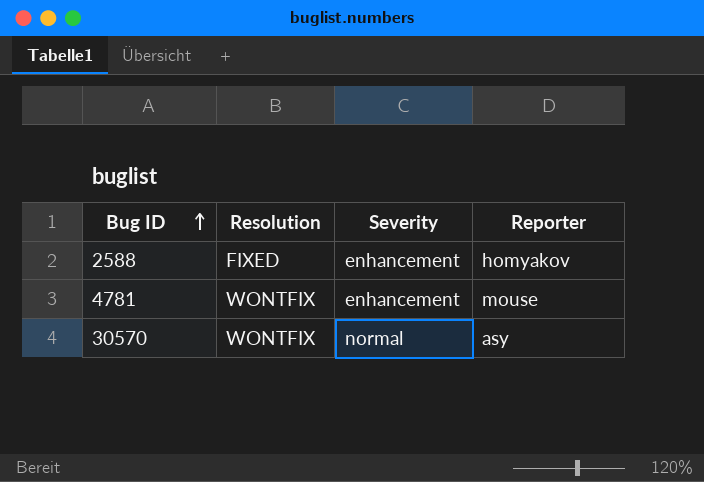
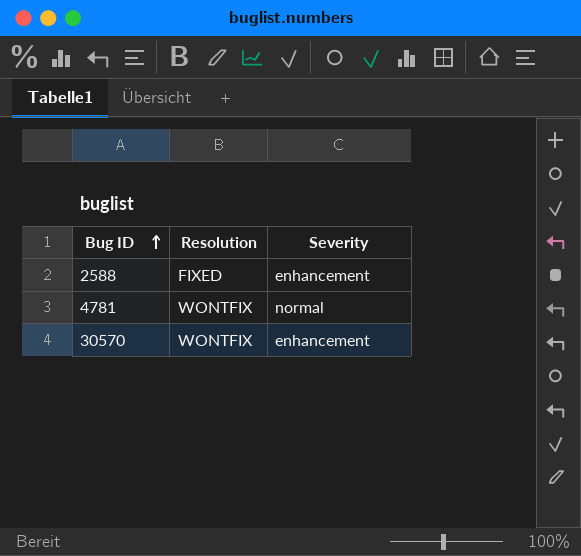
column Reporter | position: 4 -> none
4781 | Severity: enhancement -> normal
30570 | Severity: normal -> enhancement

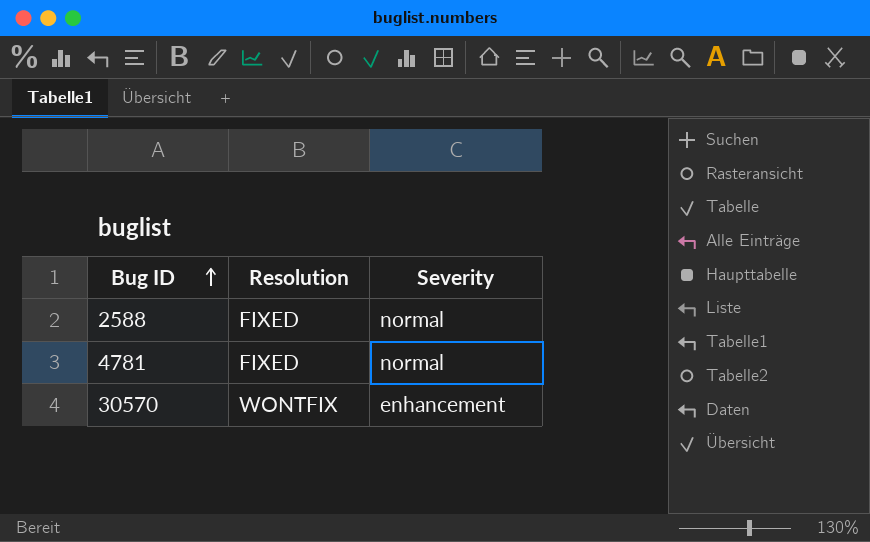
2588 | Severity: enhancement -> normal
4781 | Resolution: WONTFIX -> FIXED

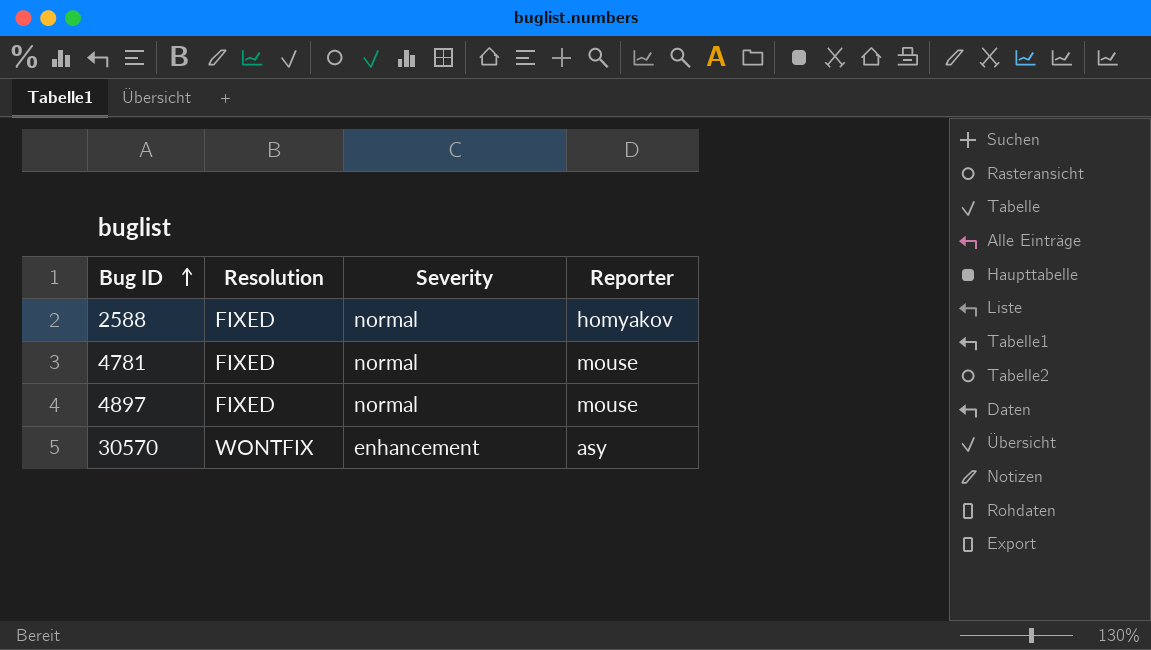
column Reporter | position: none -> 4
row 4897: none -> FIXED | normal | mouse

